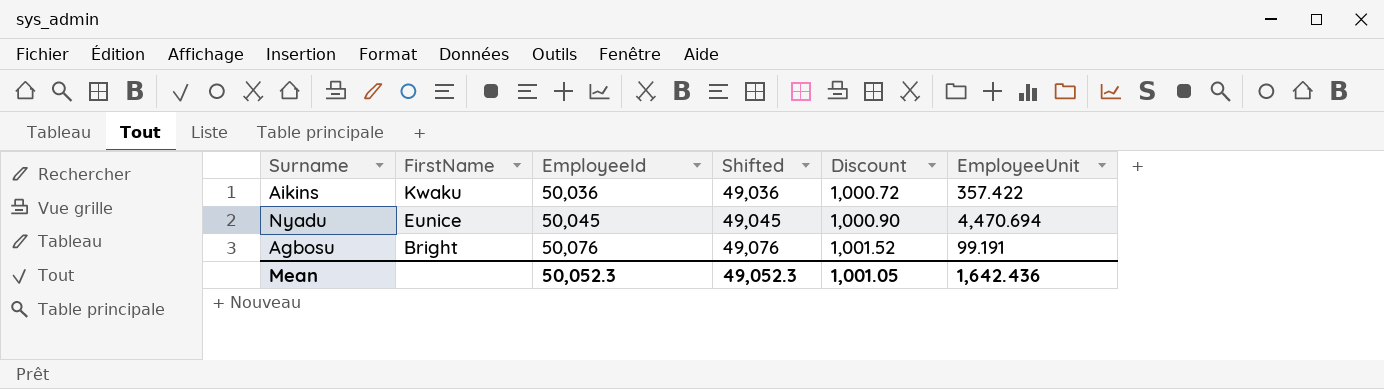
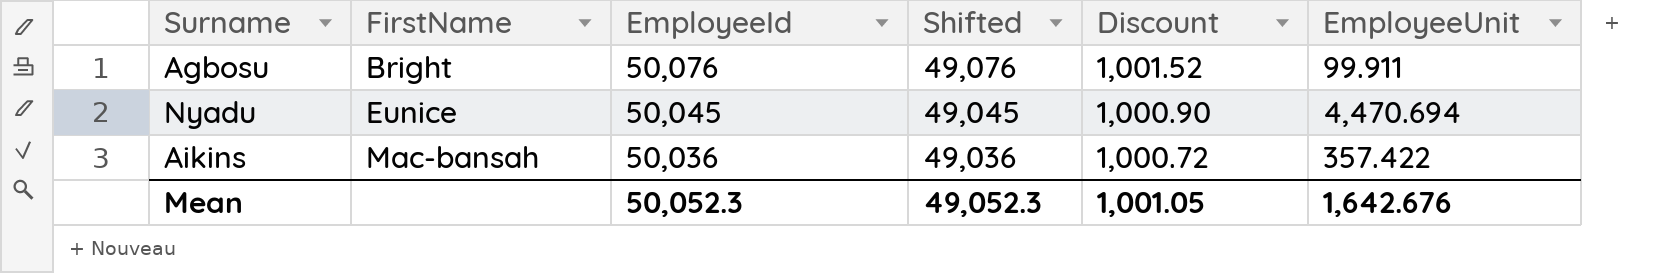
row order: FirstName descending -> FirstName ascending
Agbosu | EmployeeUnit: 99.191 -> 99.911
Aikins | FirstName: Kwaku -> Mac-bansah
Mean | EmployeeUnit: 1,642.436 -> 1,642.676

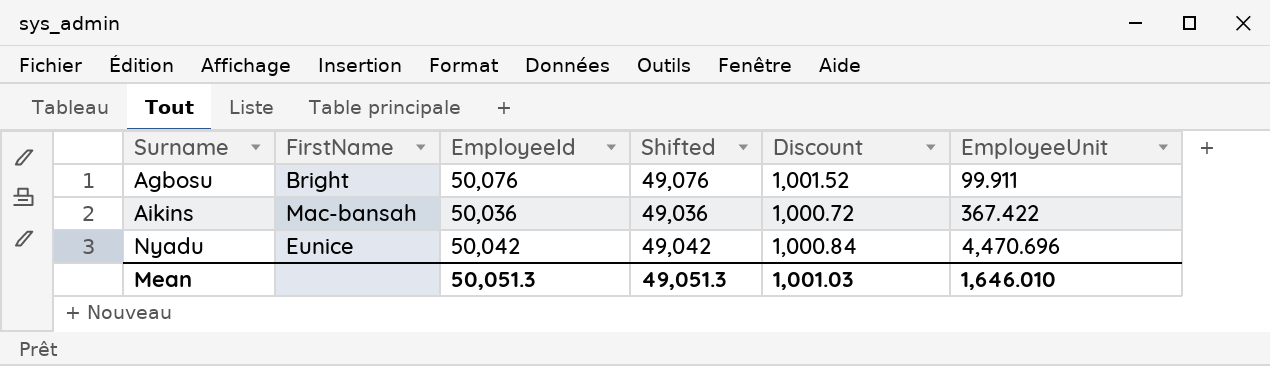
row order: FirstName ascending -> Surname ascending
Aikins | EmployeeUnit: 357.422 -> 367.422
Nyadu | EmployeeId: 50,045 -> 50,042
Nyadu | Shifted: 49,045 -> 49,042
Nyadu | Discount: 1,000.90 -> 1,000.84
Nyadu | EmployeeUnit: 4,470.694 -> 4,470.696
Mean | EmployeeId: 50,052.3 -> 50,051.3
Mean | Shifted: 49,052.3 -> 49,051.3
Mean | Discount: 1,001.05 -> 1,001.03
Mean | EmployeeUnit: 1,642.676 -> 1,646.010

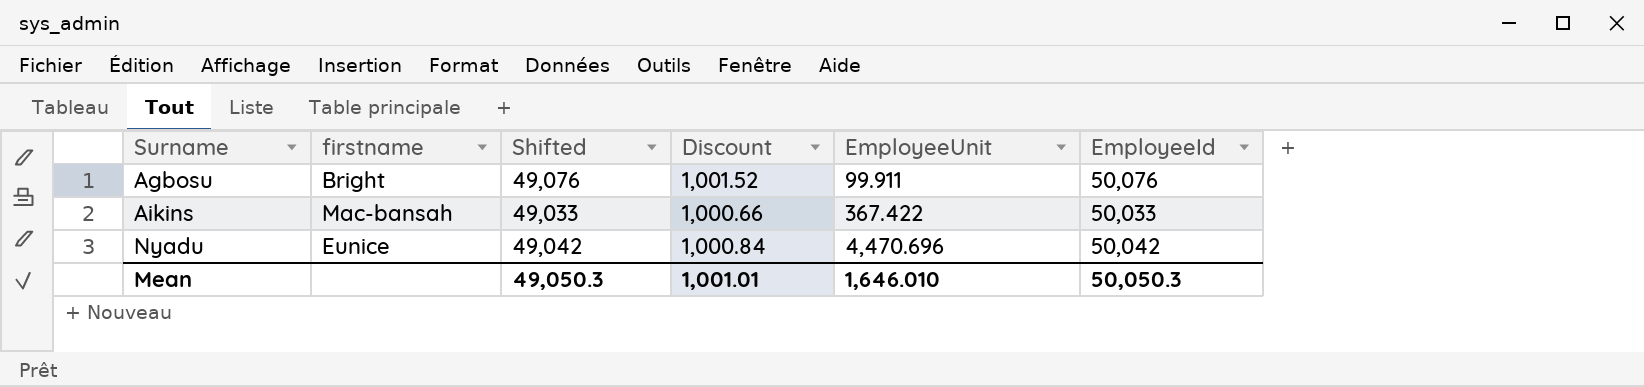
column name: FirstName -> firstname
column EmployeeId | position: 3 -> 6
Aikins | Shifted: 49,036 -> 49,033
Aikins | Discount: 1,000.72 -> 1,000.66
Aikins | EmployeeId: 50,036 -> 50,033
Mean | Shifted: 49,051.3 -> 49,050.3
Mean | Discount: 1,001.03 -> 1,001.01
Mean | EmployeeId: 50,051.3 -> 50,050.3

